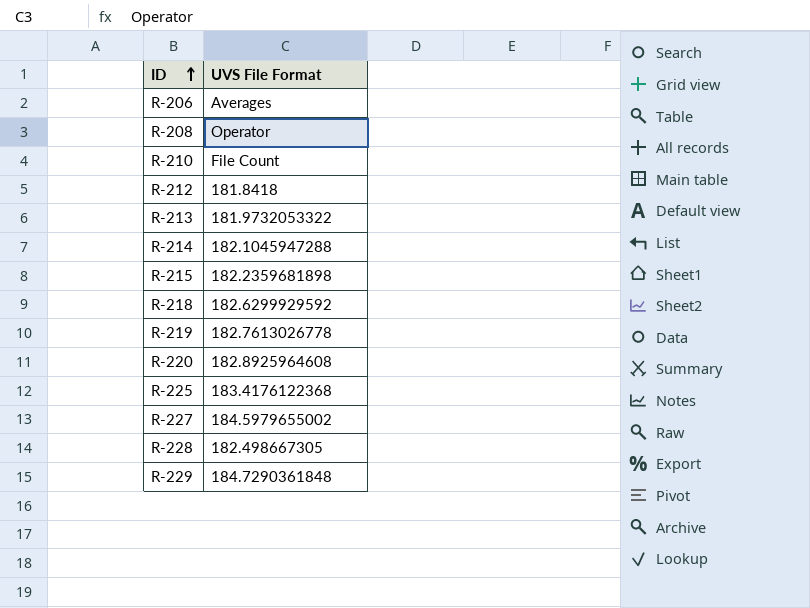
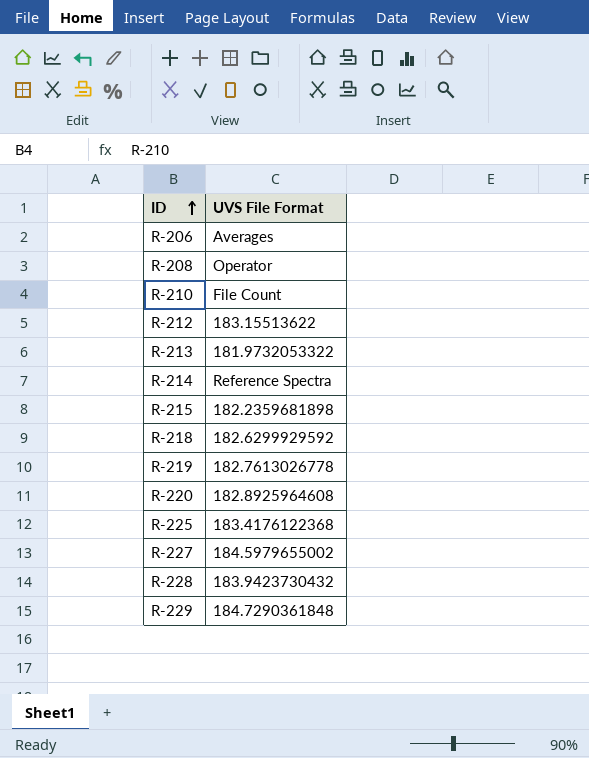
R-212 | UVS File Format: 181.8418 -> 183.15513622
R-214 | UVS File Format: 182.1045947288 -> Reference Spectra
R-228 | UVS File Format: 182.498667305 -> 183.9423730432

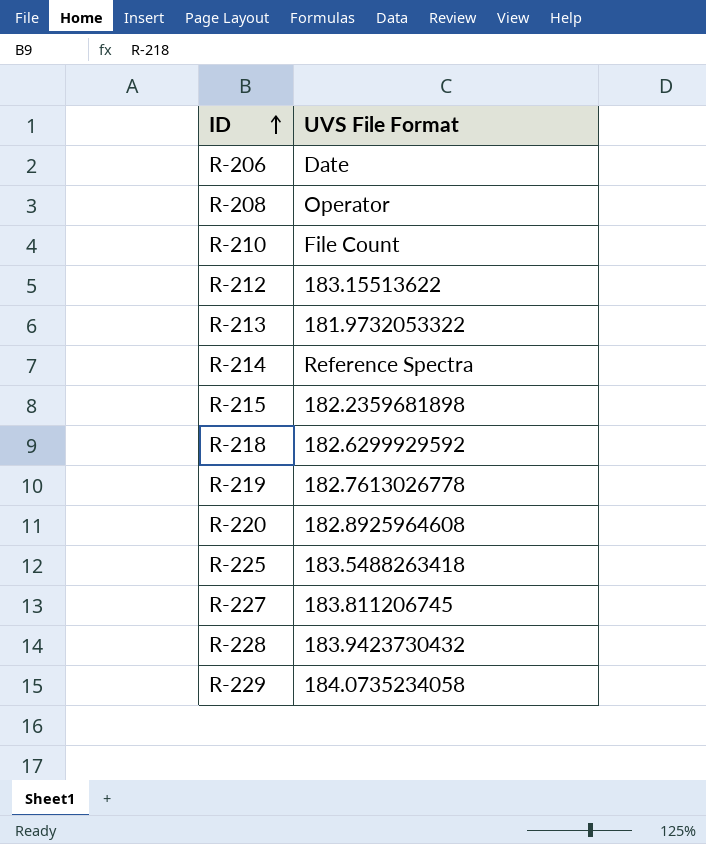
R-206 | UVS File Format: Averages -> Date
R-225 | UVS File Format: 183.4176122368 -> 183.5488263418
R-227 | UVS File Format: 184.5979655002 -> 183.811206745
R-229 | UVS File Format: 184.7290361848 -> 184.0735234058

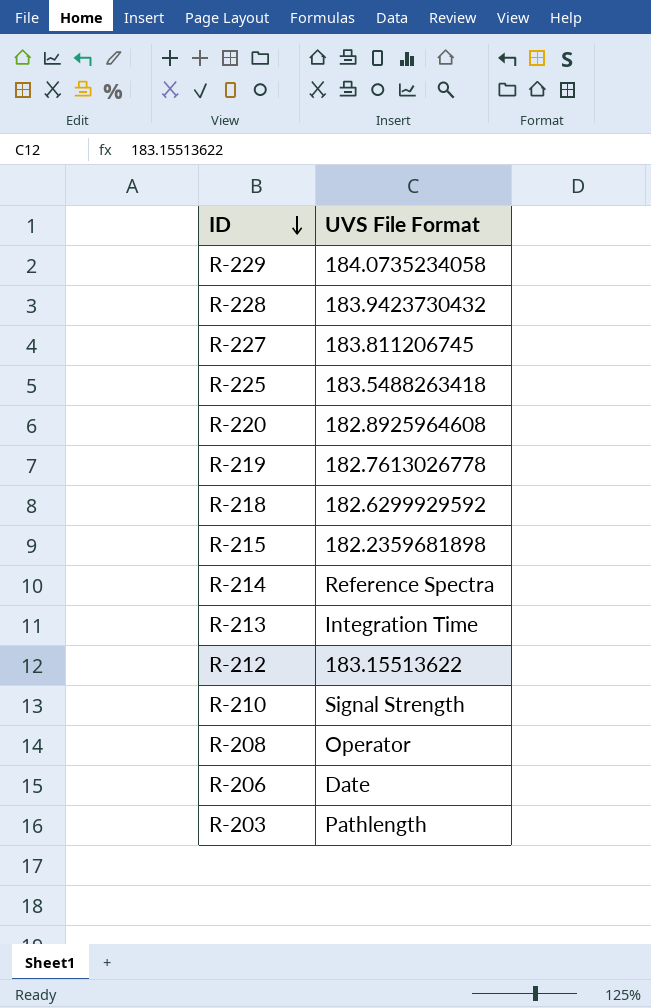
row order: ID ascending -> ID descending
R-213 | UVS File Format: 181.9732053322 -> Integration Time
R-210 | UVS File Format: File Count -> Signal Strength
row R-203: none -> Pathlength

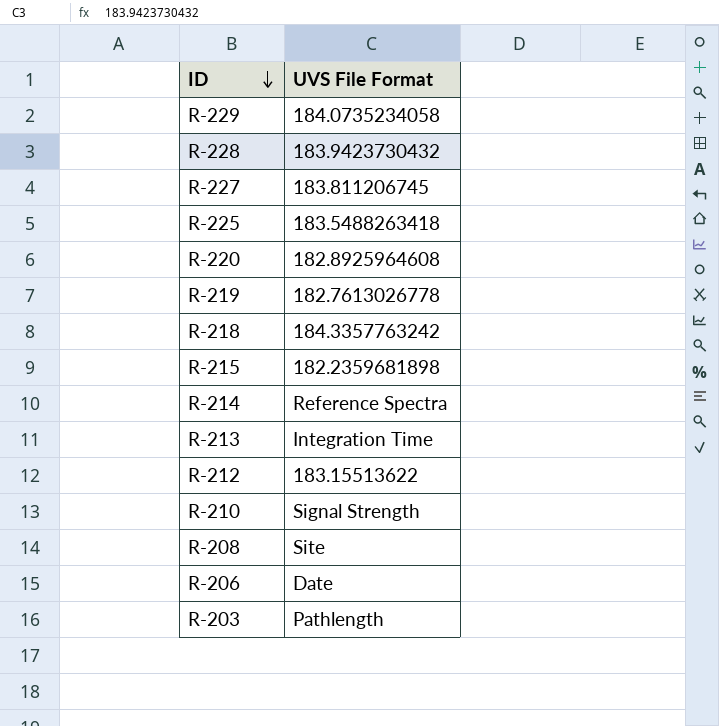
R-218 | UVS File Format: 182.6299929592 -> 184.3357763242
R-208 | UVS File Format: Operator -> Site

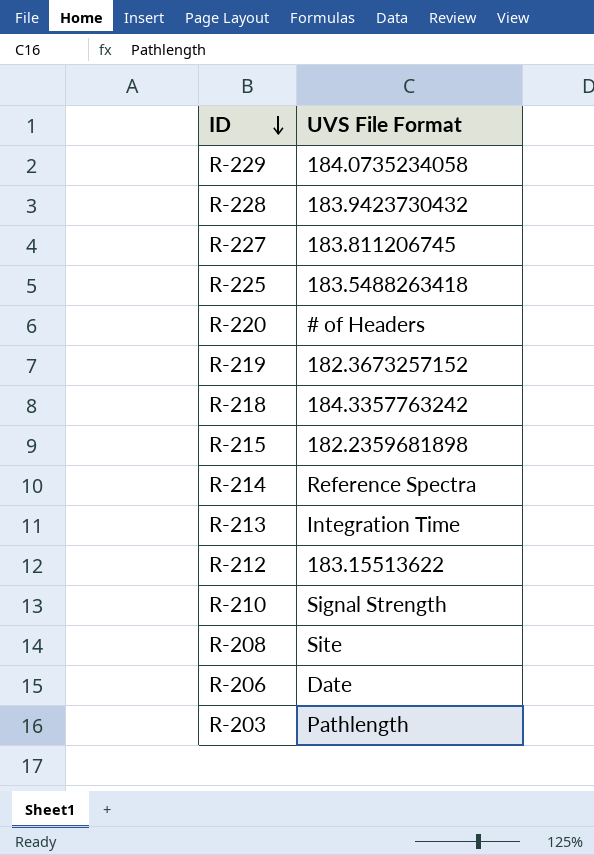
R-220 | UVS File Format: 182.8925964608 -> # of Headers
R-219 | UVS File Format: 182.7613026778 -> 182.3673257152

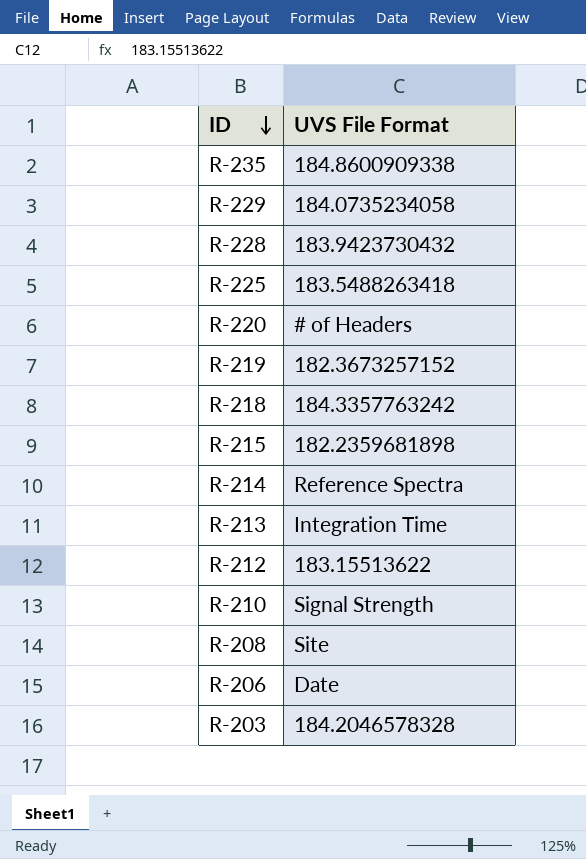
row R-227: 183.811206745 -> none
row R-235: none -> 184.8600909338
R-203 | UVS File Format: Pathlength -> 184.2046578328

